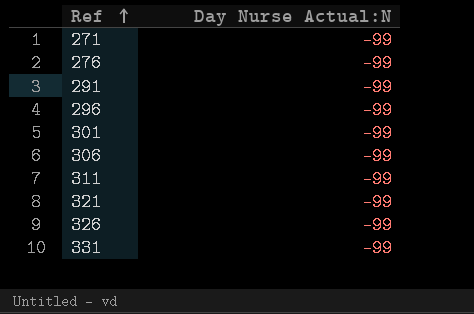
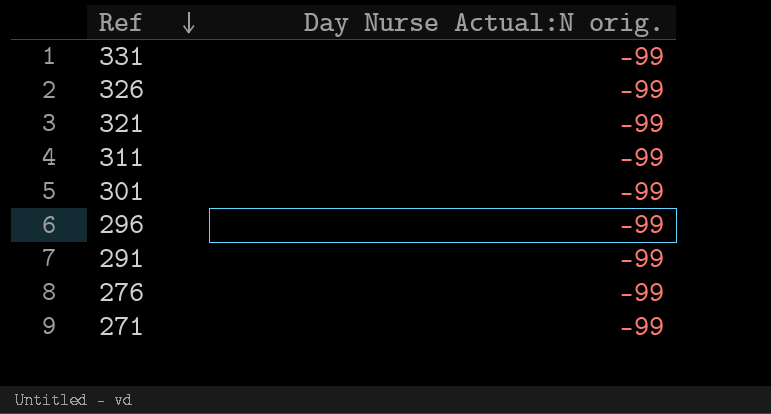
row order: Ref ascending -> Ref descending
column name: Day Nurse Actual:N -> Day Nurse Actual:N orig.
row 306: -99 -> none

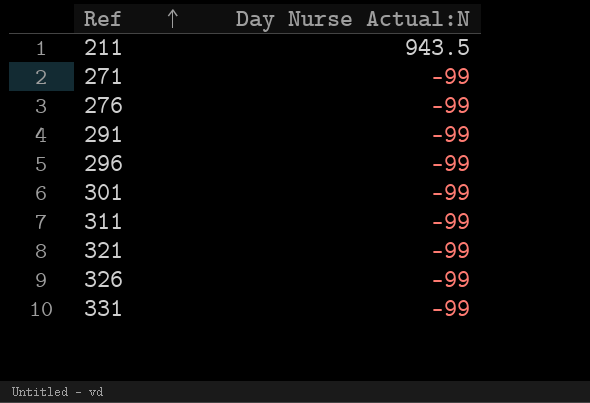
row order: Ref descending -> Ref ascending
column name: Day Nurse Actual:N orig. -> Day Nurse Actual:N
row 211: none -> 943.5

